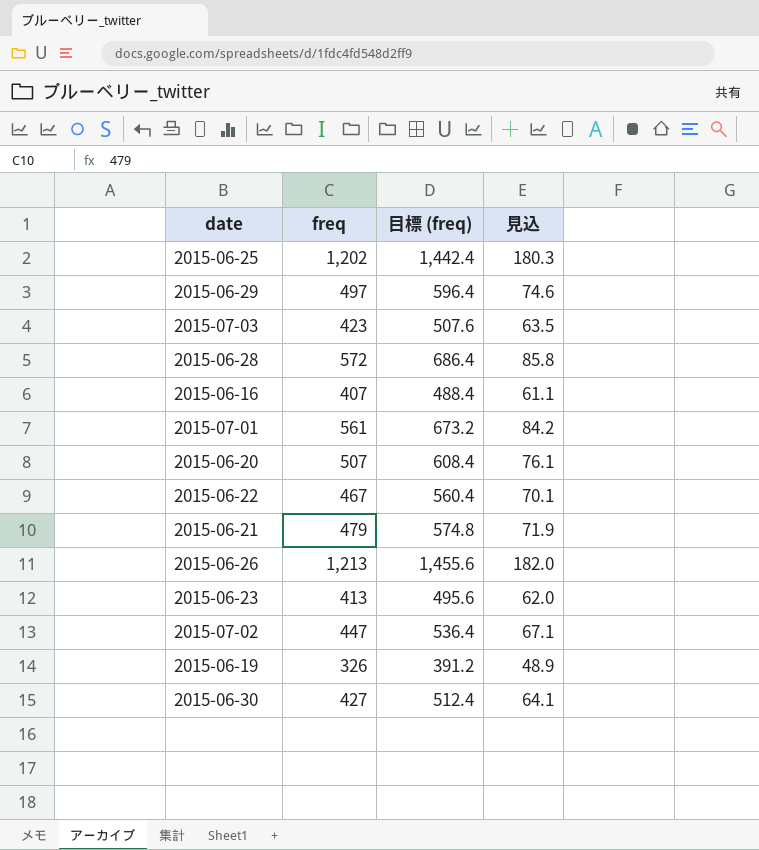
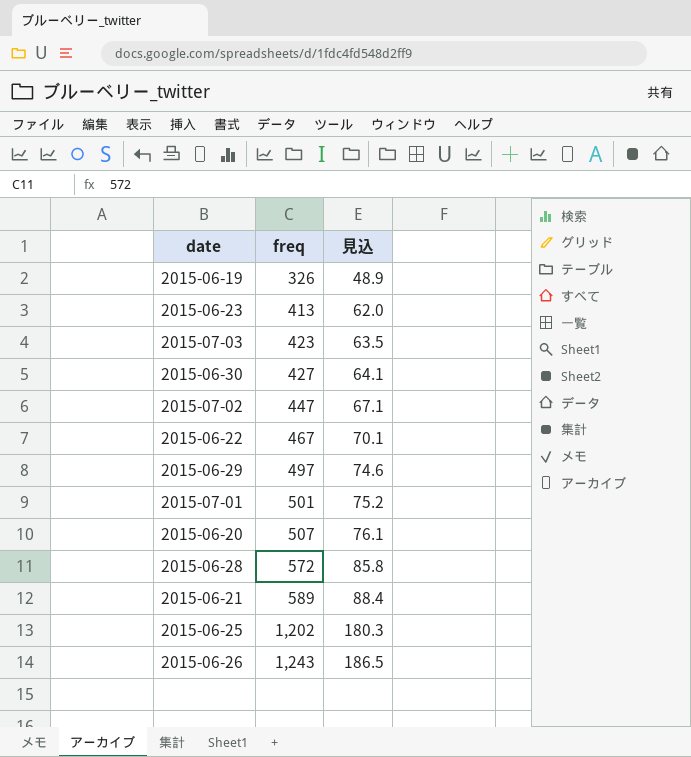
row order: none -> freq ascending
column 目標 (freq) | formula: [freq] * 1.2 -> none
row 2015-06-16: 407 | 488.4 | 61.1 -> none
2015-07-01 | freq: 561 -> 501
2015-07-01 | 見込: 84.2 -> 75.2
2015-06-21 | freq: 479 -> 589
2015-06-21 | 見込: 71.9 -> 88.4
2015-06-26 | freq: 1,213 -> 1,243
2015-06-26 | 見込: 182.0 -> 186.5

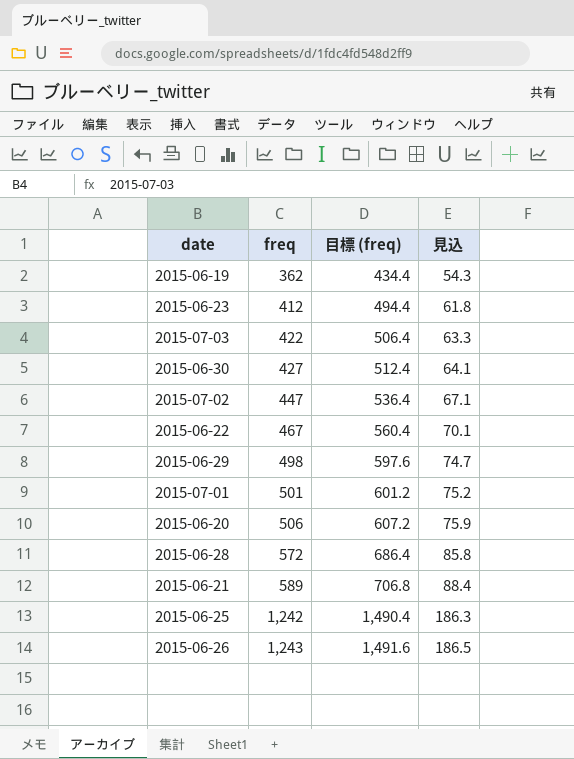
column 目標 (freq) | formula: none -> [freq] * 1.2
2015-06-19 | freq: 326 -> 362
2015-06-19 | 見込: 48.9 -> 54.3
2015-06-23 | freq: 413 -> 412
2015-06-23 | 見込: 62.0 -> 61.8
2015-07-03 | freq: 423 -> 422
2015-07-03 | 見込: 63.5 -> 63.3
2015-06-29 | freq: 497 -> 498
2015-06-29 | 見込: 74.6 -> 74.7
2015-06-20 | freq: 507 -> 506
2015-06-20 | 見込: 76.1 -> 75.9
2015-06-25 | freq: 1,202 -> 1,242
2015-06-25 | 見込: 180.3 -> 186.3

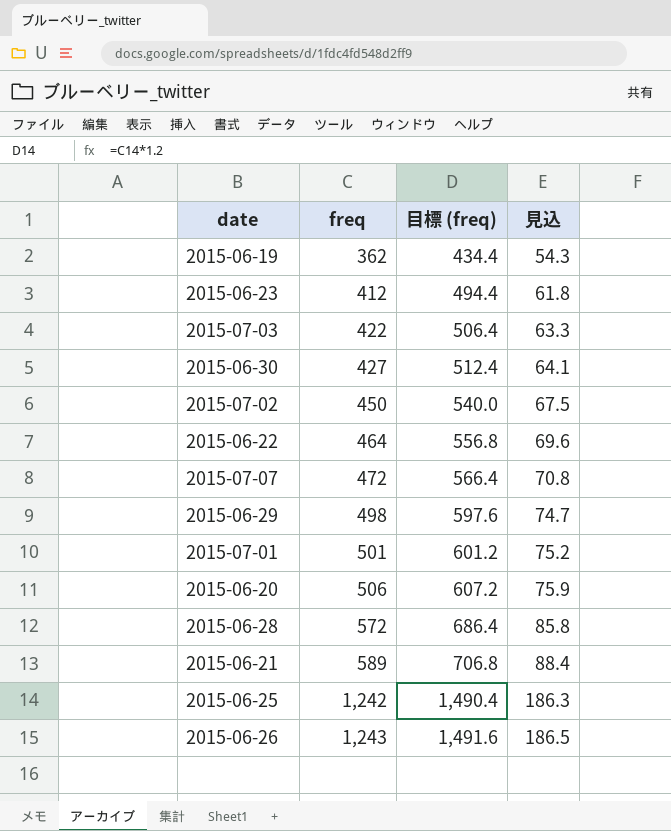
2015-07-02 | freq: 447 -> 450
2015-07-02 | 目標 (freq): 536.4 -> 540.0
2015-07-02 | 見込: 67.1 -> 67.5
2015-06-22 | freq: 467 -> 464
2015-06-22 | 目標 (freq): 560.4 -> 556.8
2015-06-22 | 見込: 70.1 -> 69.6
row 2015-07-07: none -> 472 | 566.4 | 70.8

